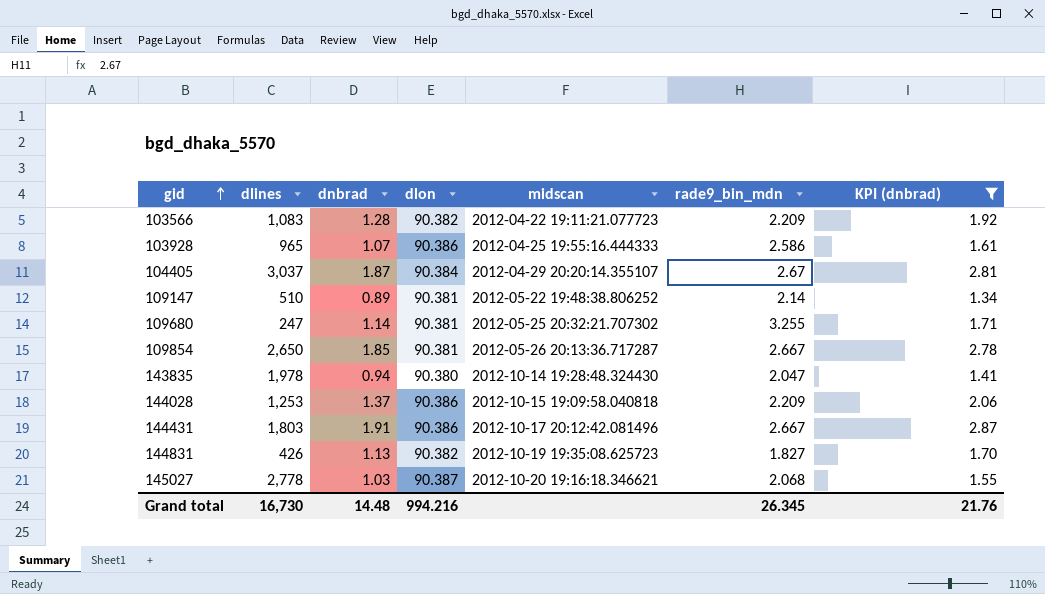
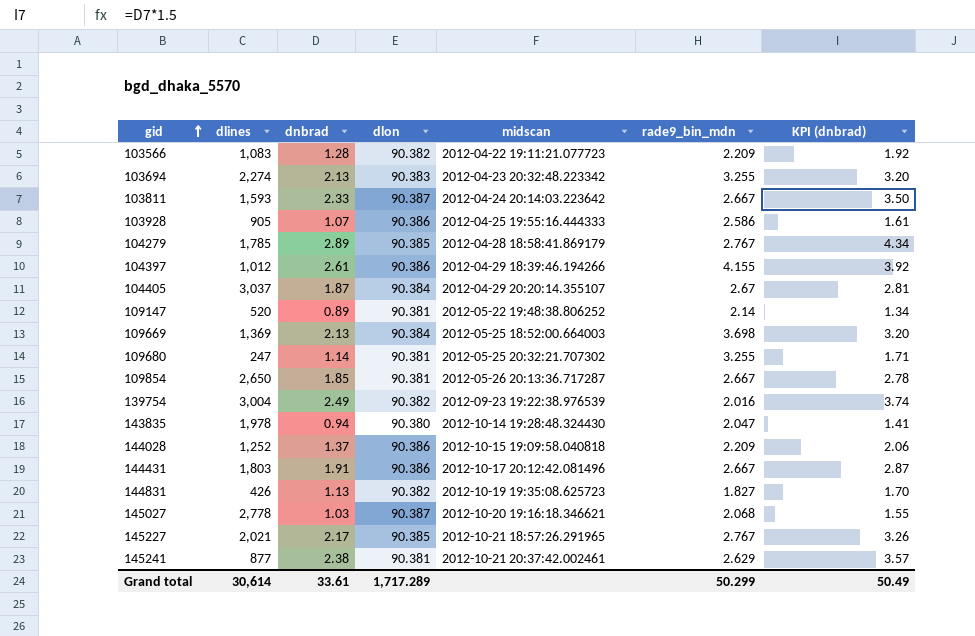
filter: KPI (dnbrad) <= 2.87 -> none
103928 | dlines: 965 -> 905
109147 | dlines: 510 -> 520
144028 | dlines: 1,253 -> 1,252
Grand total | dlines: 16,730 -> 30,614
Grand total | dnbrad: 14.48 -> 33.61
Grand total | dlon: 994.216 -> 1,717.289
Grand total | rade9_bin_mdn: 26.345 -> 50.299
Grand total | KPI (dnbrad): 21.76 -> 50.49

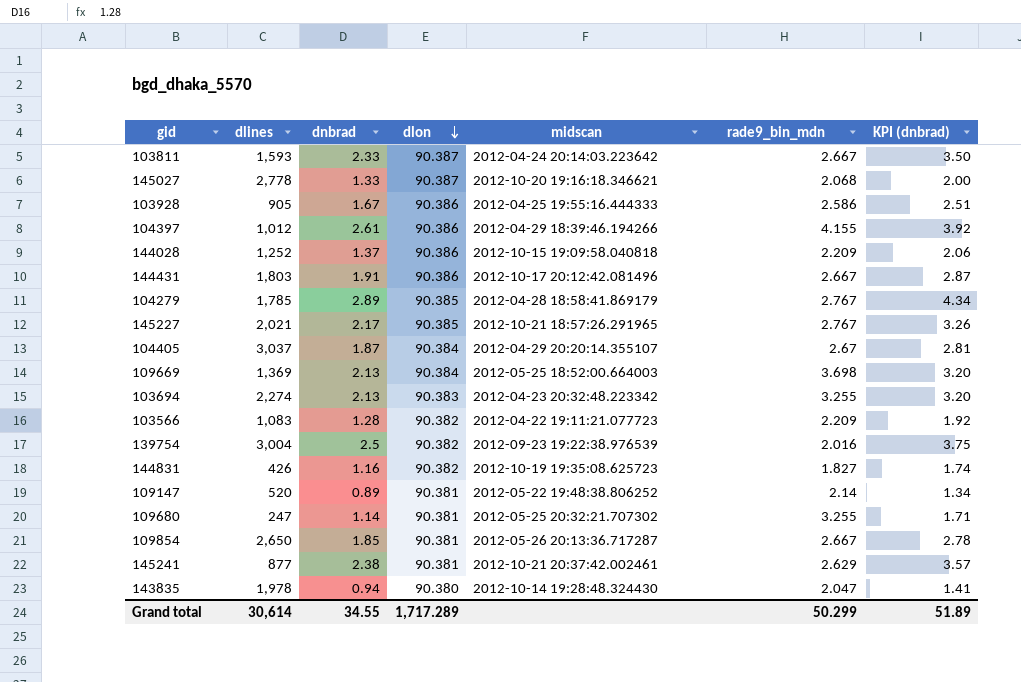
row order: gid ascending -> dlon descending
145027 | dnbrad: 1.03 -> 1.33
145027 | KPI (dnbrad): 1.55 -> 2.00
103928 | dnbrad: 1.07 -> 1.67
103928 | KPI (dnbrad): 1.61 -> 2.51
139754 | dnbrad: 2.49 -> 2.5
139754 | KPI (dnbrad): 3.74 -> 3.75
144831 | dnbrad: 1.13 -> 1.16
144831 | KPI (dnbrad): 1.70 -> 1.74
Grand total | dnbrad: 33.61 -> 34.55
Grand total | KPI (dnbrad): 50.49 -> 51.89

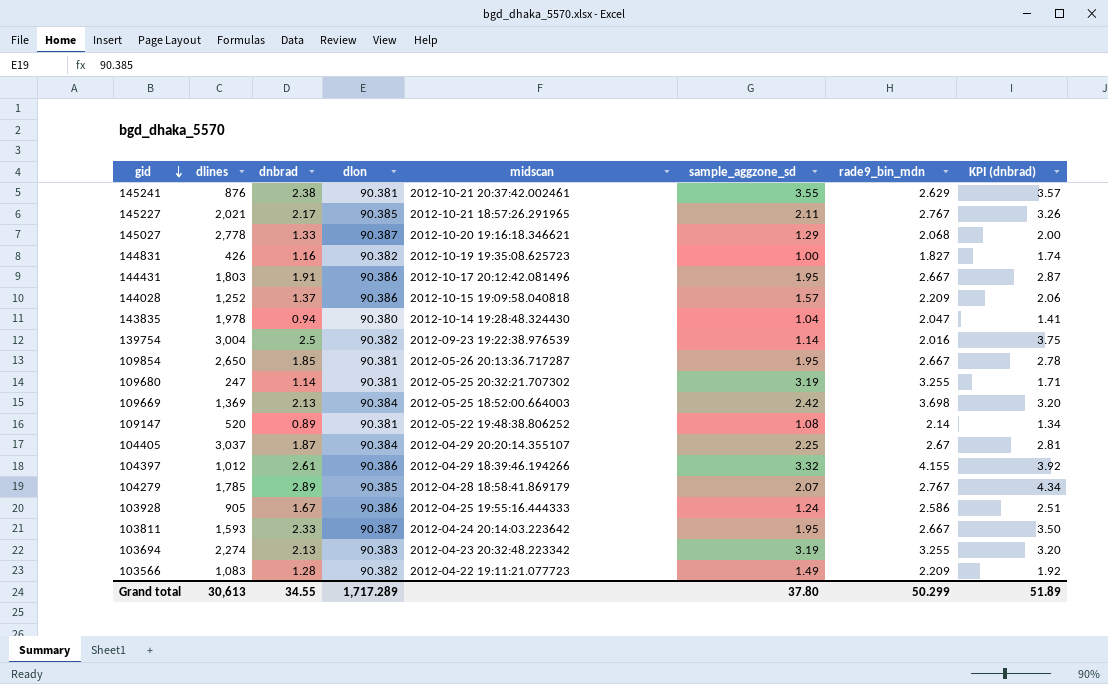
row order: dlon descending -> gid descending
column sample_aggzone_sd | position: none -> 6
145241 | dlines: 877 -> 876
Grand total | dlines: 30,614 -> 30,613

